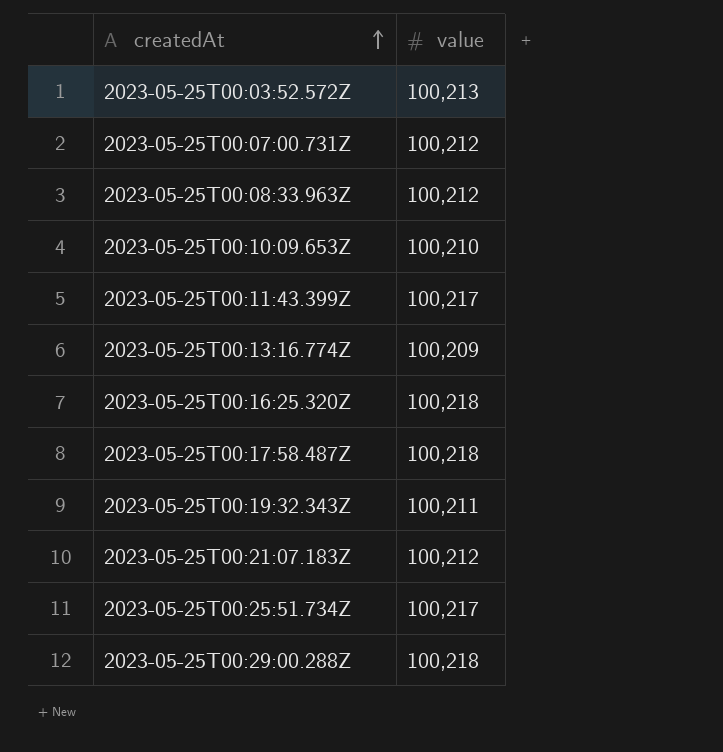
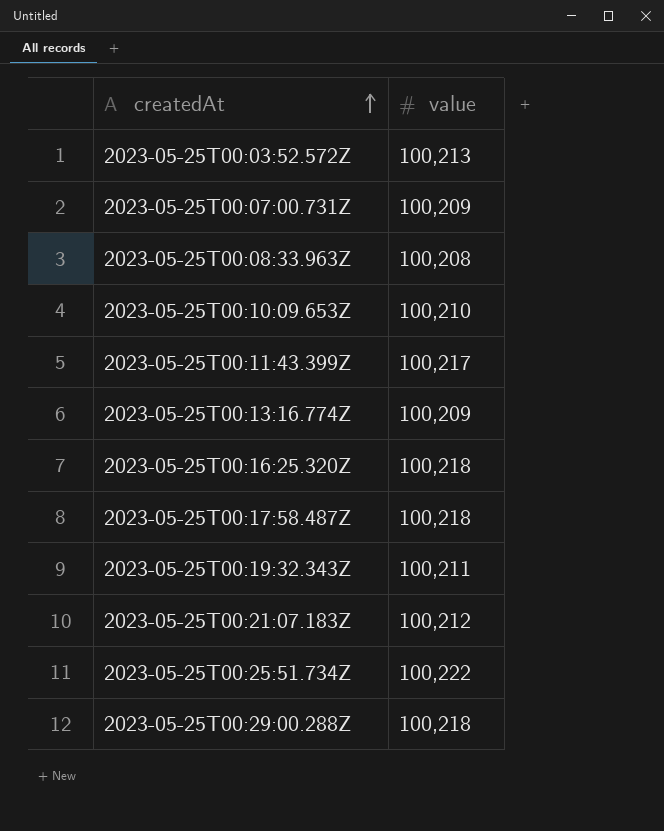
2023-05-25T00:07:00.731Z | value: 100,212 -> 100,209
2023-05-25T00:08:33.963Z | value: 100,212 -> 100,208
2023-05-25T00:25:51.734Z | value: 100,217 -> 100,222

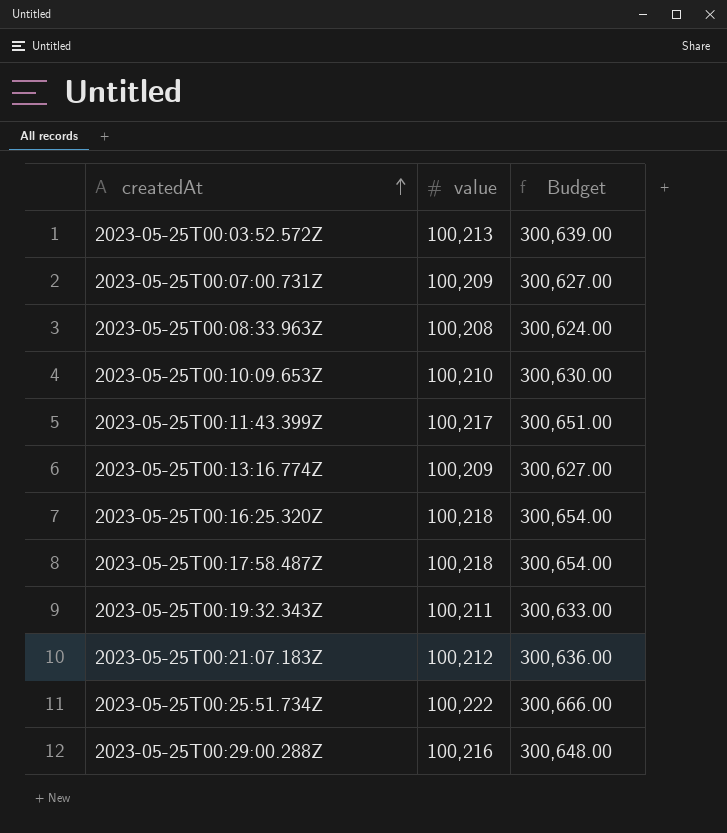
column Budget | formula: none -> [value] * 3
2023-05-25T00:29:00.288Z | value: 100,218 -> 100,216

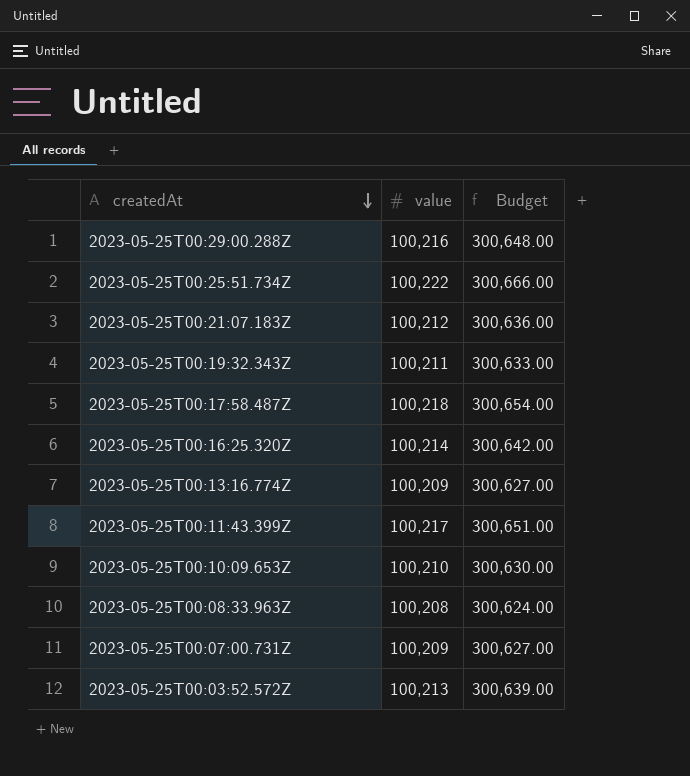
row order: createdAt ascending -> createdAt descending
2023-05-25T00:16:25.320Z | value: 100,218 -> 100,214
2023-05-25T00:16:25.320Z | Budget: 300,654.00 -> 300,642.00

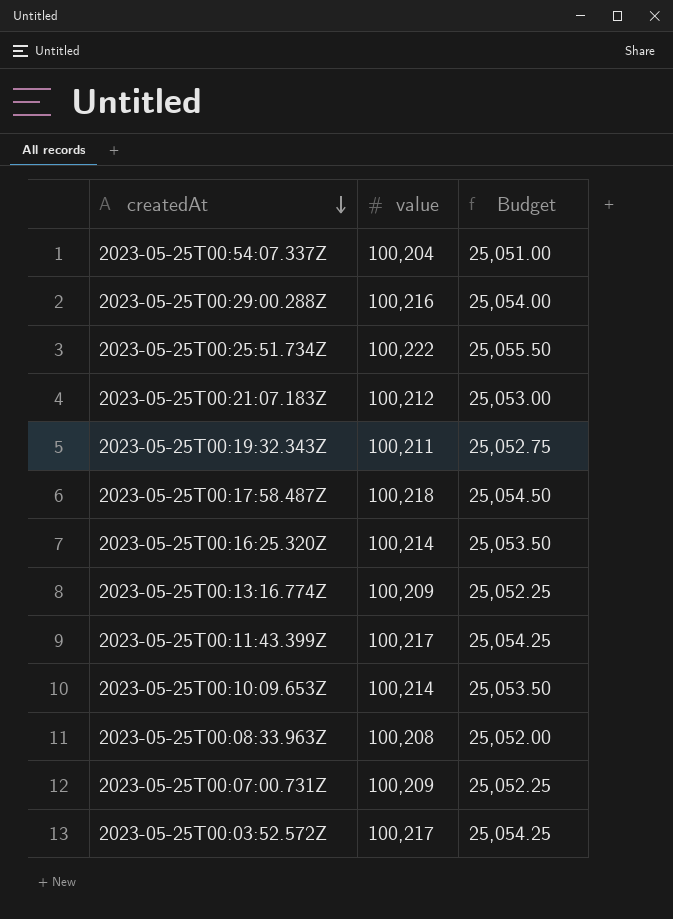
column Budget | formula: [value] * 3 -> [value] * 0.25
row 2023-05-25T00:54:07.337Z: none -> 100,204 | 25,051.00
2023-05-25T00:10:09.653Z | value: 100,210 -> 100,214
2023-05-25T00:03:52.572Z | value: 100,213 -> 100,217

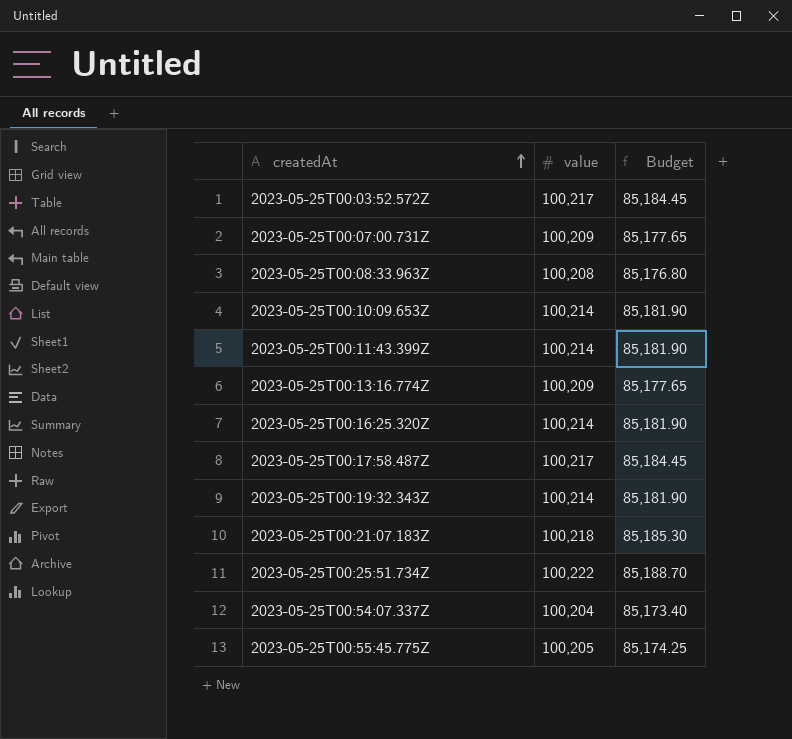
row order: createdAt descending -> createdAt ascending
column Budget | formula: [value] * 0.25 -> [value] * 0.85
row 2023-05-25T00:29:00.288Z: 100,216 | 25,054.00 -> none
2023-05-25T00:11:43.399Z | value: 100,217 -> 100,214
2023-05-25T00:17:58.487Z | value: 100,218 -> 100,217
2023-05-25T00:19:32.343Z | value: 100,211 -> 100,214
2023-05-25T00:21:07.183Z | value: 100,212 -> 100,218
row 2023-05-25T00:55:45.775Z: none -> 100,205 | 85,174.25

